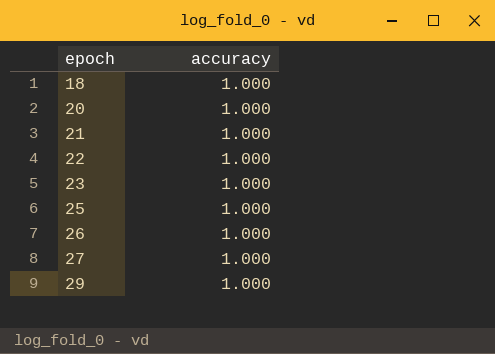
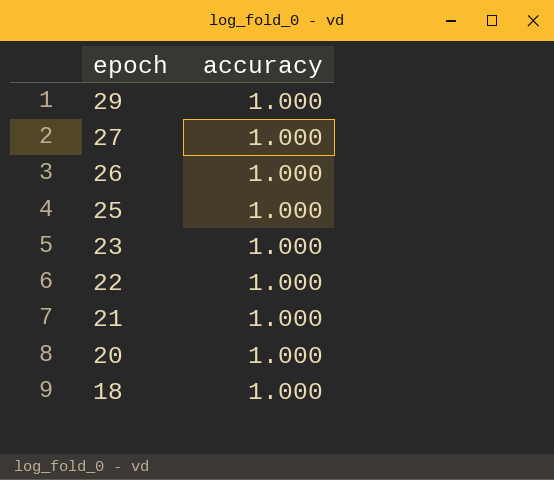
row order: epoch ascending -> epoch descending

